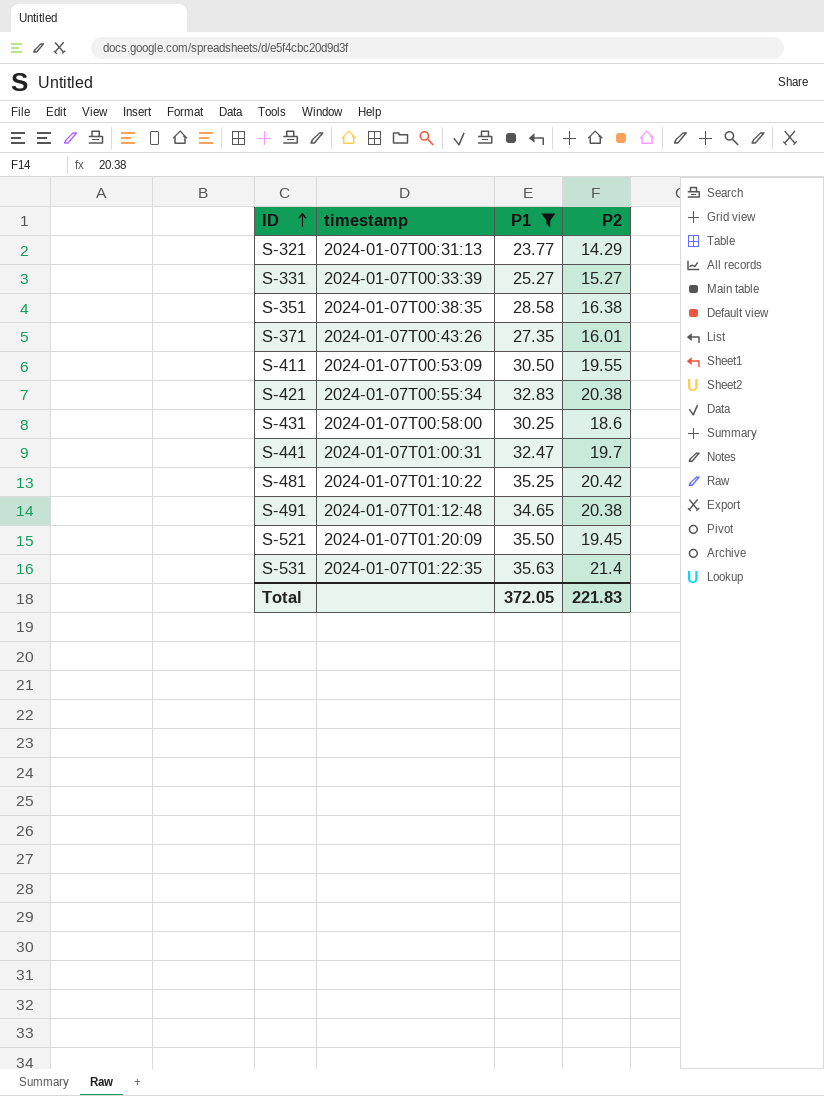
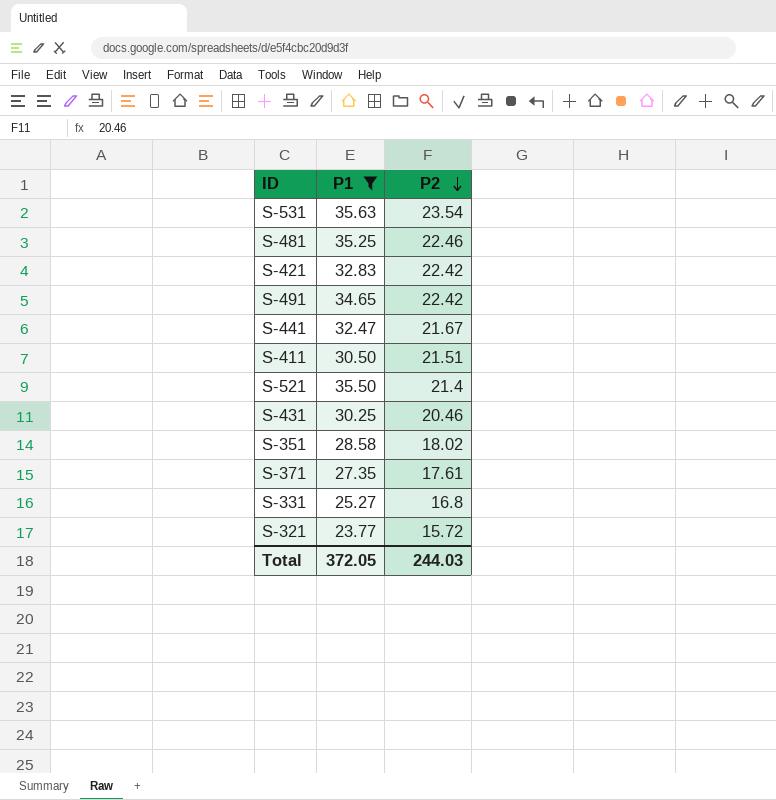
row order: ID ascending -> P2 descending
column timestamp | position: 2 -> none
S-531 | P2: 21.4 -> 23.54
S-481 | P2: 20.42 -> 22.46
S-421 | P2: 20.38 -> 22.42
S-491 | P2: 20.38 -> 22.42
S-441 | P2: 19.7 -> 21.67
S-411 | P2: 19.55 -> 21.51
S-521 | P2: 19.45 -> 21.4
S-431 | P2: 18.6 -> 20.46
S-351 | P2: 16.38 -> 18.02
S-371 | P2: 16.01 -> 17.61
S-331 | P2: 15.27 -> 16.8
S-321 | P2: 14.29 -> 15.72
Total | P2: 221.83 -> 244.03

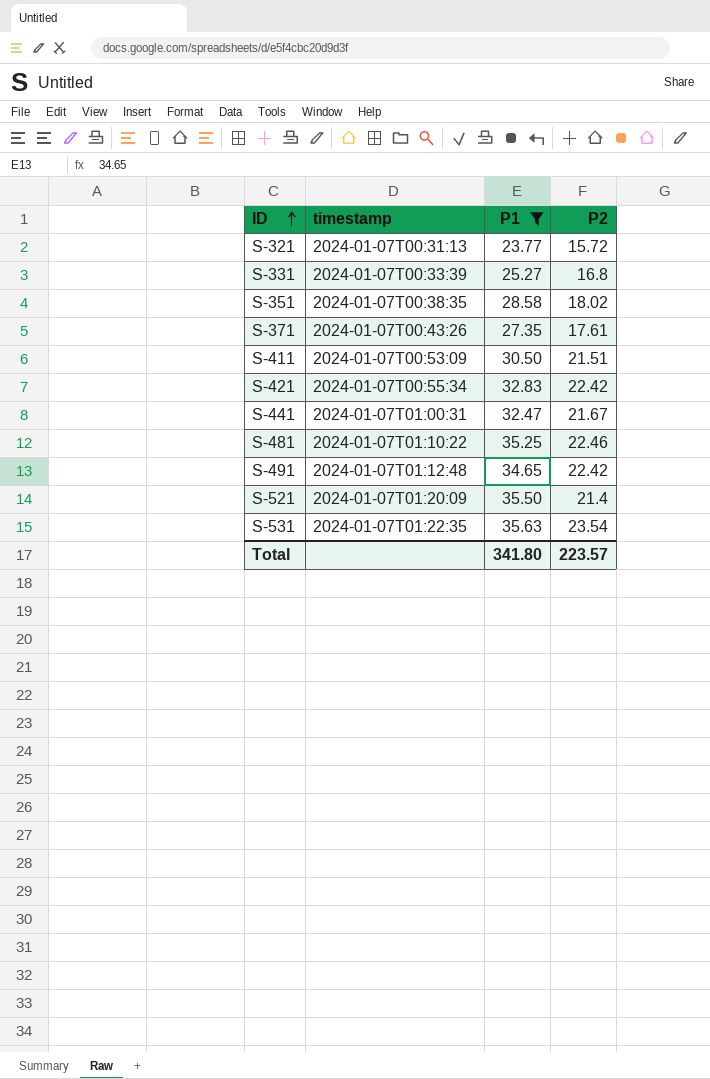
row order: P2 descending -> ID ascending
column timestamp | position: none -> 2
row S-431: 30.25 | 20.46 -> none
Total | P1: 372.05 -> 341.80
Total | P2: 244.03 -> 223.57

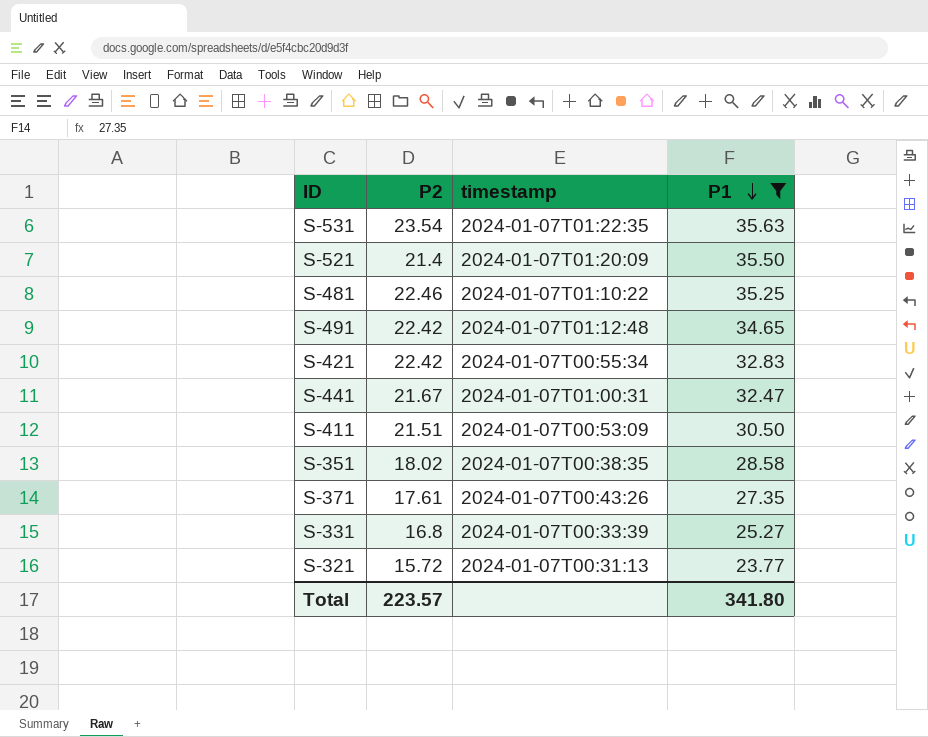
row order: ID ascending -> P1 descending
column P2 | position: 4 -> 2

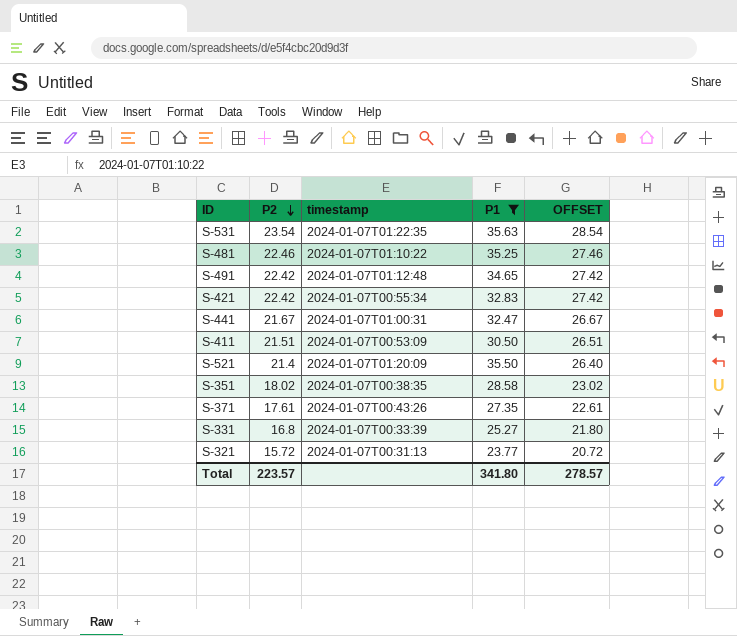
row order: P1 descending -> P2 descending
column OFFSET | formula: none -> [P2] + 5

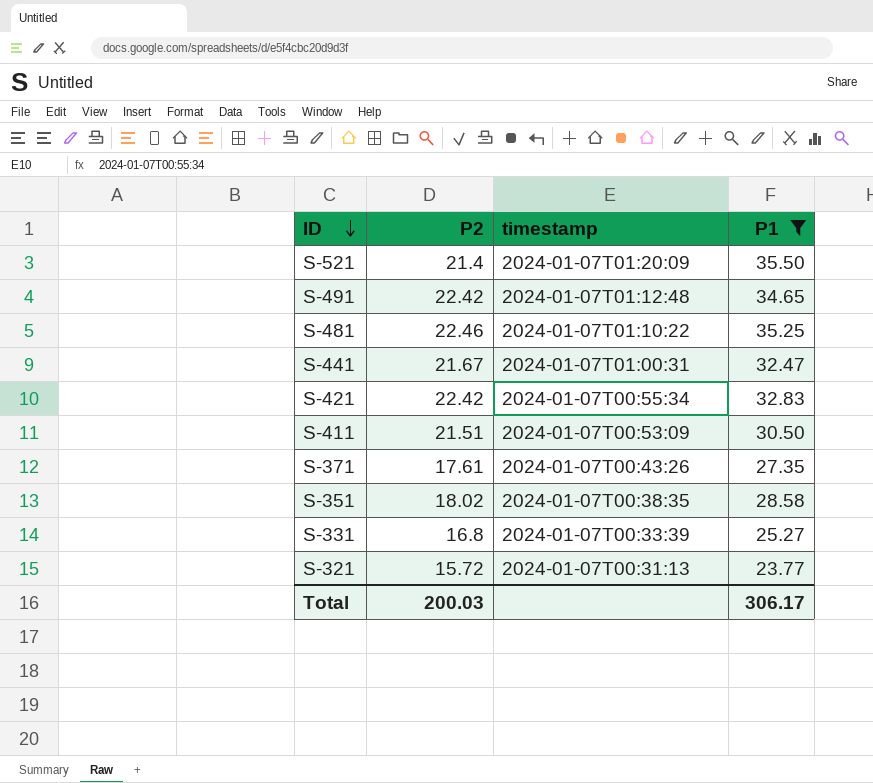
row order: P2 descending -> ID descending
column OFFSET | formula: [P2] + 5 -> none
row S-531: 23.54 | 2024-01-07T01:22:35 | 35.63 | 28.54 -> none
Total | P2: 223.57 -> 200.03
Total | P1: 341.80 -> 306.17

